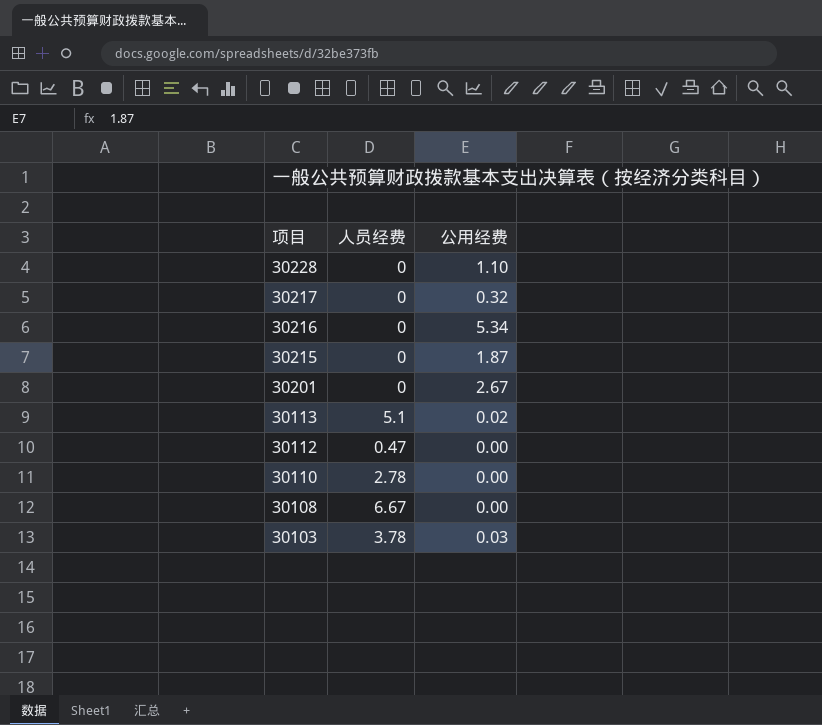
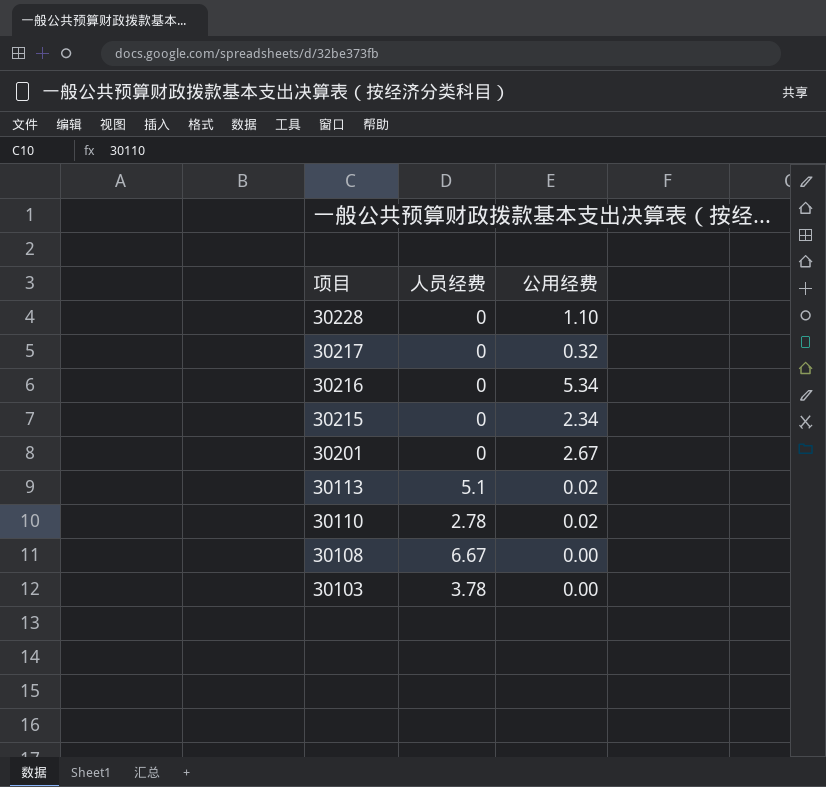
row 30112: 0.47 | 0.00 -> none
30215 | 公用经费: 1.87 -> 2.34
30110 | 公用经费: 0.00 -> 0.02
30103 | 公用经费: 0.03 -> 0.00

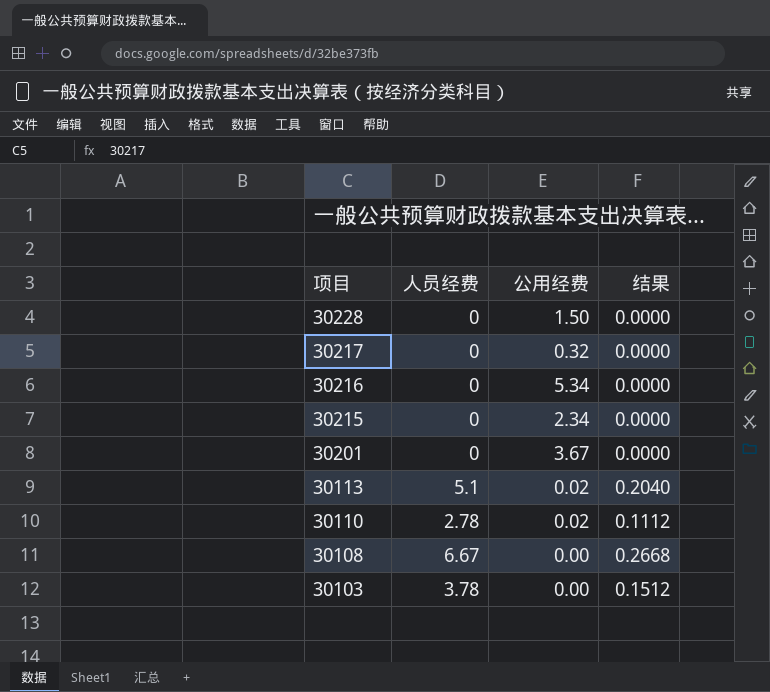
column 结果 | formula: none -> [人员经费] * 0.04
30228 | 公用经费: 1.10 -> 1.50
30201 | 公用经费: 2.67 -> 3.67

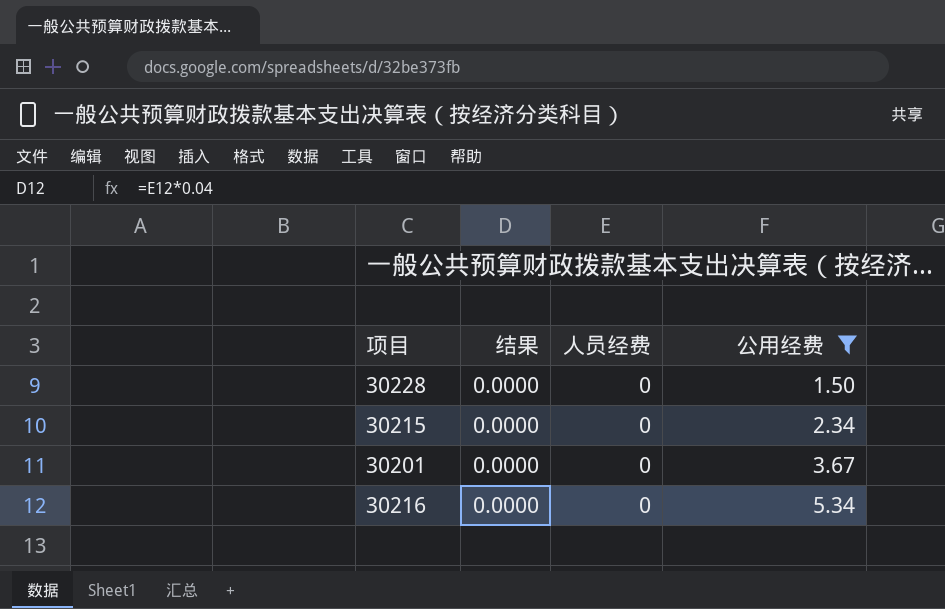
filter: none -> 公用经费 >= 1.50
row order: 项目 descending -> 公用经费 ascending
column 结果 | position: 4 -> 2

